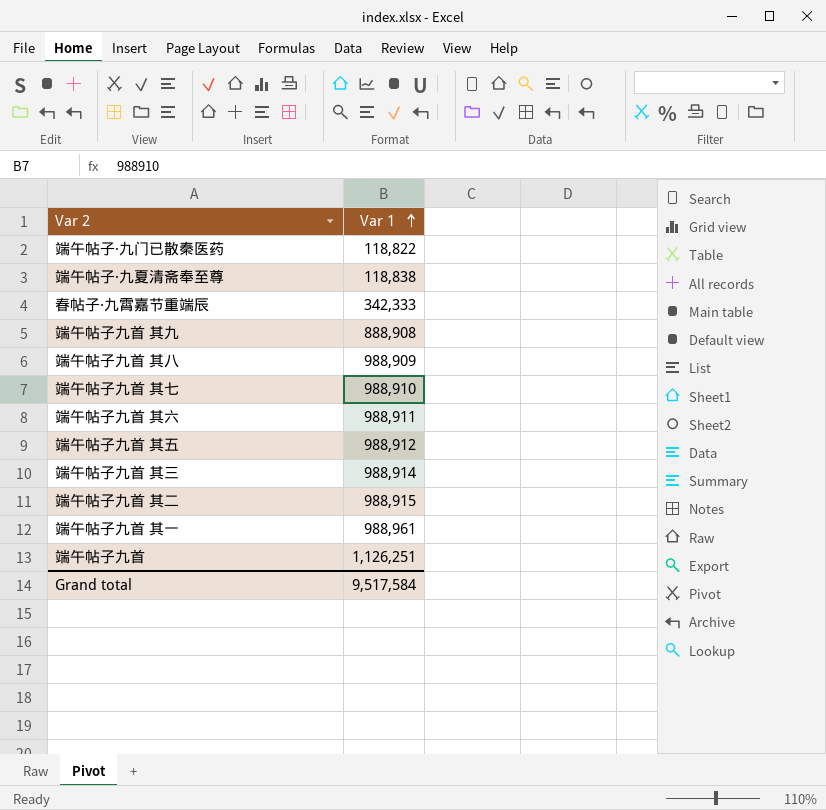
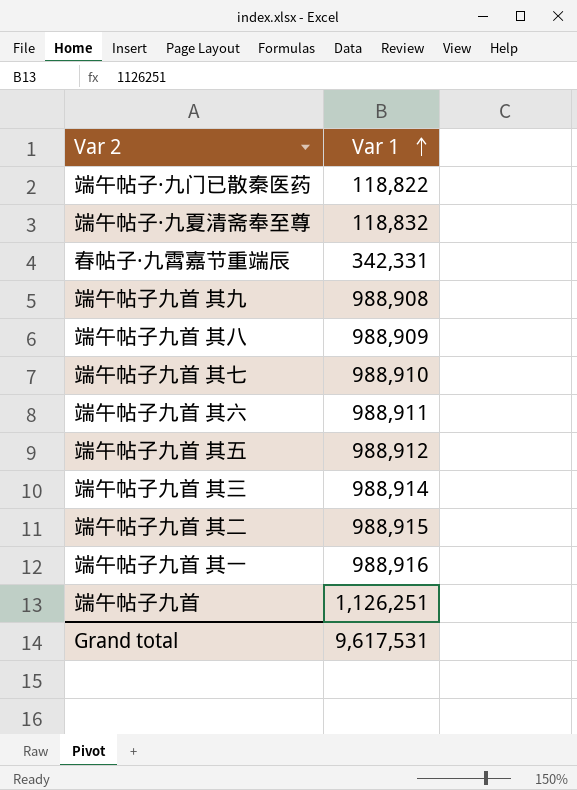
端午帖子·九夏清斋奉至尊 | Var 1: 118,838 -> 118,832
春帖子·九霄嘉节重端辰 | Var 1: 342,333 -> 342,331
端午帖子九首 其九 | Var 1: 888,908 -> 988,908
端午帖子九首 其一 | Var 1: 988,961 -> 988,916
Grand total | Var 1: 9,517,584 -> 9,617,531

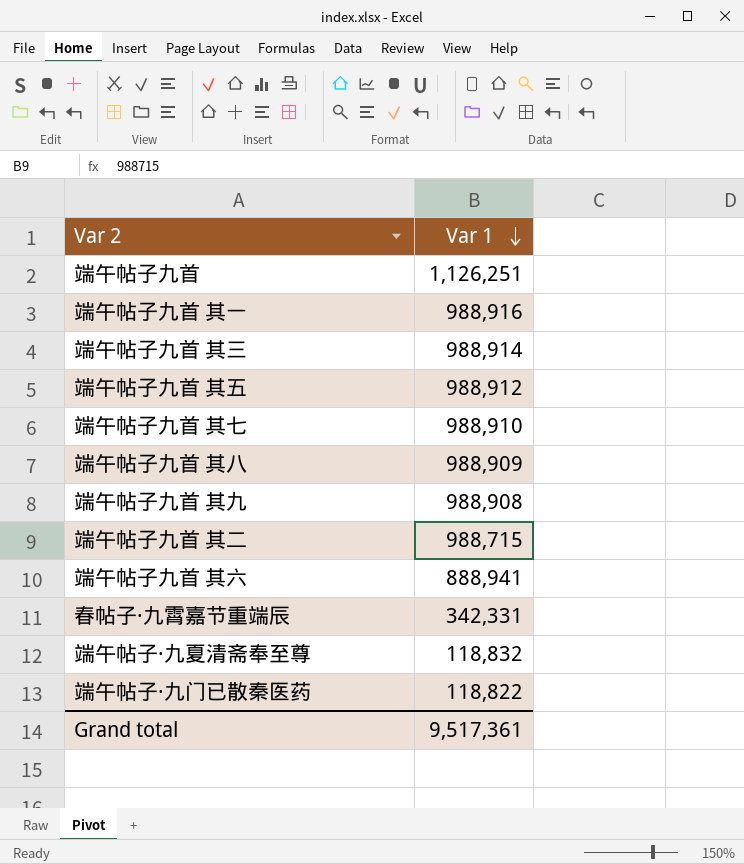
row order: Var 1 ascending -> Var 1 descending
端午帖子九首 其二 | Var 1: 988,915 -> 988,715
端午帖子九首 其六 | Var 1: 988,911 -> 888,941
Grand total | Var 1: 9,617,531 -> 9,517,361

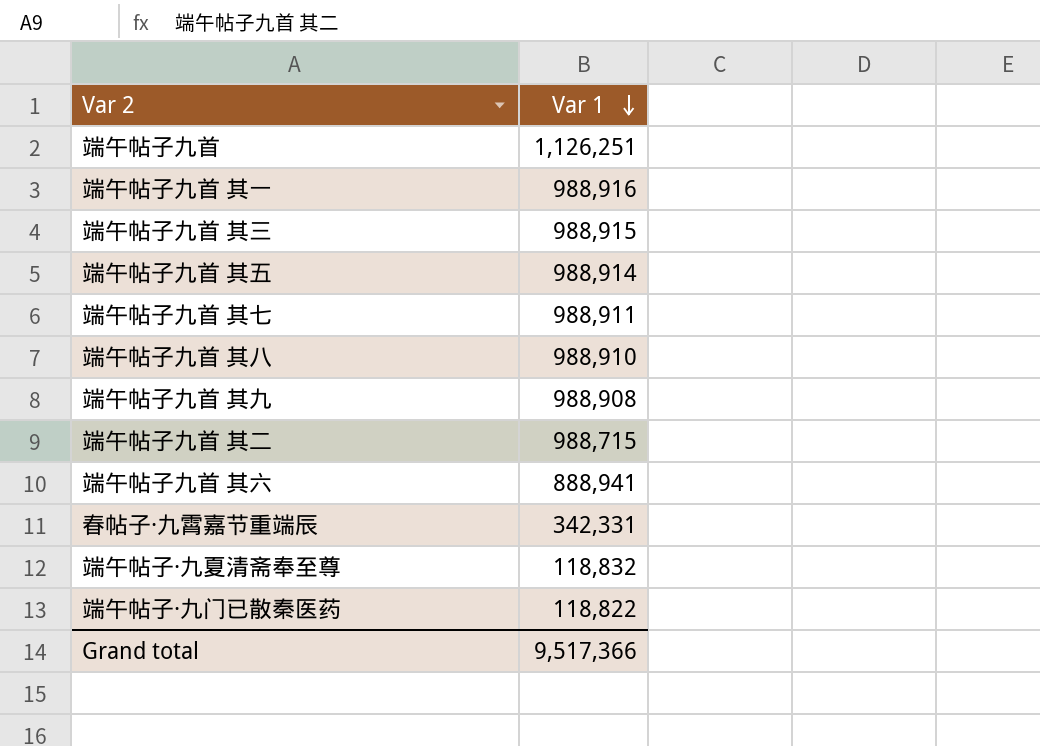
端午帖子九首 其三 | Var 1: 988,914 -> 988,915
端午帖子九首 其五 | Var 1: 988,912 -> 988,914
端午帖子九首 其七 | Var 1: 988,910 -> 988,911
端午帖子九首 其八 | Var 1: 988,909 -> 988,910
Grand total | Var 1: 9,517,361 -> 9,517,366

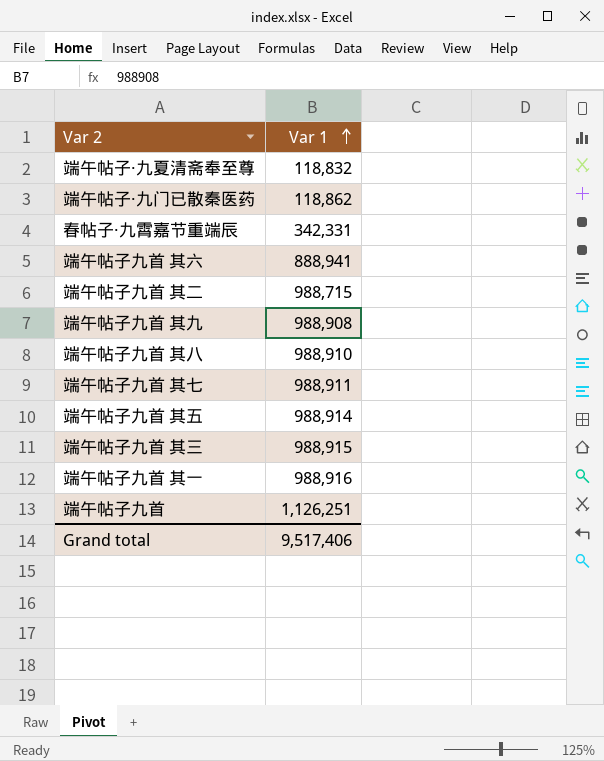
row order: Var 1 descending -> Var 1 ascending
端午帖子·九门已散秦医药 | Var 1: 118,822 -> 118,862
Grand total | Var 1: 9,517,366 -> 9,517,406

